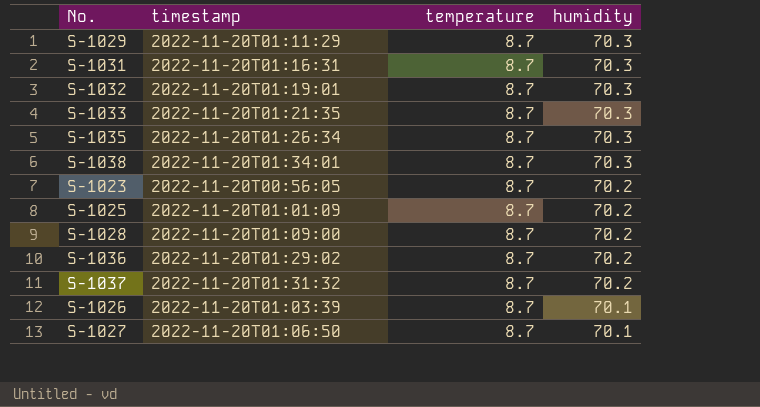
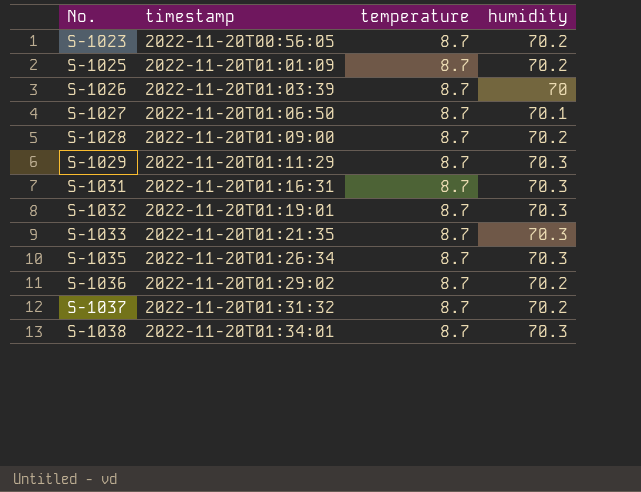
row order: humidity descending -> No. ascending
S-1026 | humidity: 70.1 -> 70

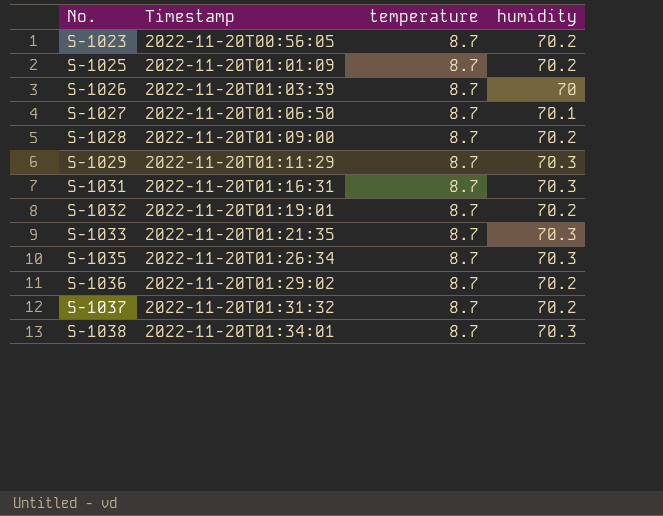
column name: timestamp -> Timestamp
S-1032 | humidity: 70.3 -> 70.2

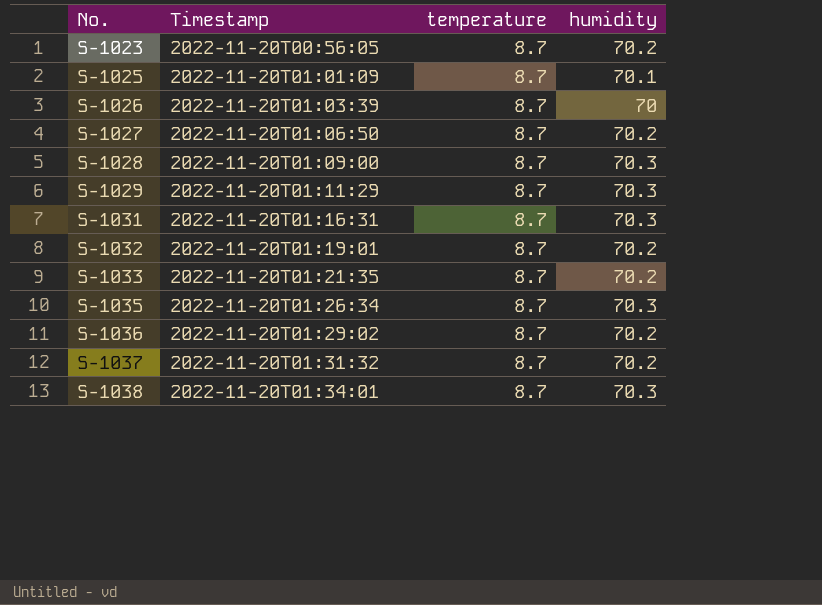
S-1025 | humidity: 70.2 -> 70.1
S-1027 | humidity: 70.1 -> 70.2
S-1028 | humidity: 70.2 -> 70.3
S-1033 | humidity: 70.3 -> 70.2

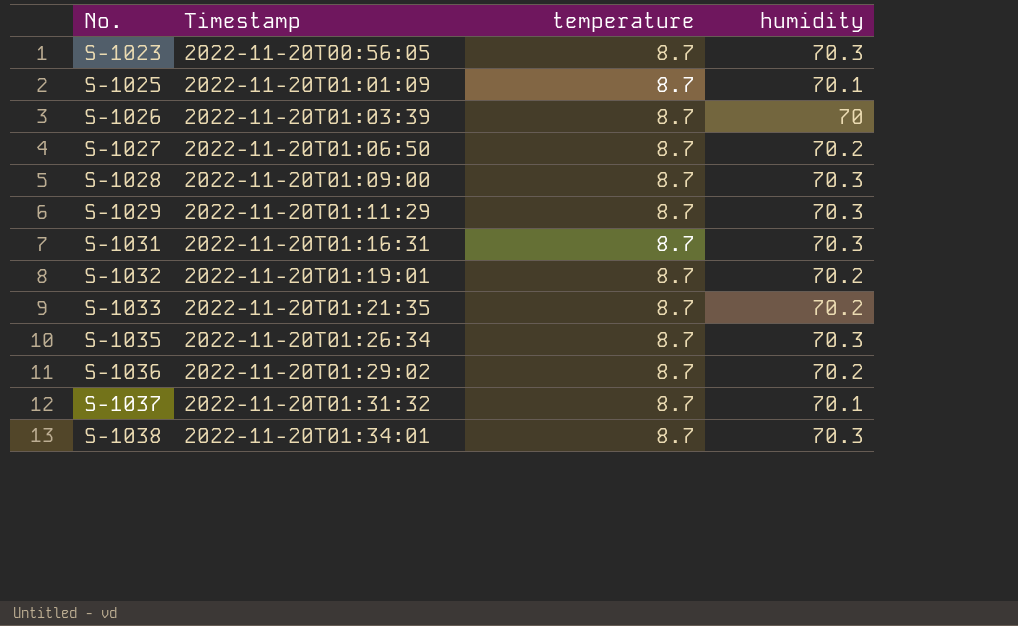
S-1023 | humidity: 70.2 -> 70.3
S-1037 | humidity: 70.2 -> 70.1

